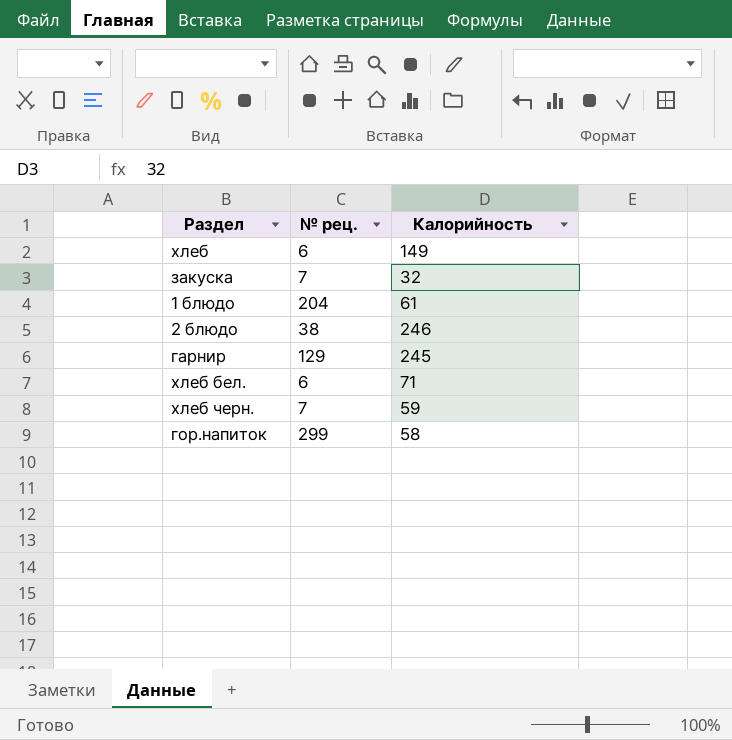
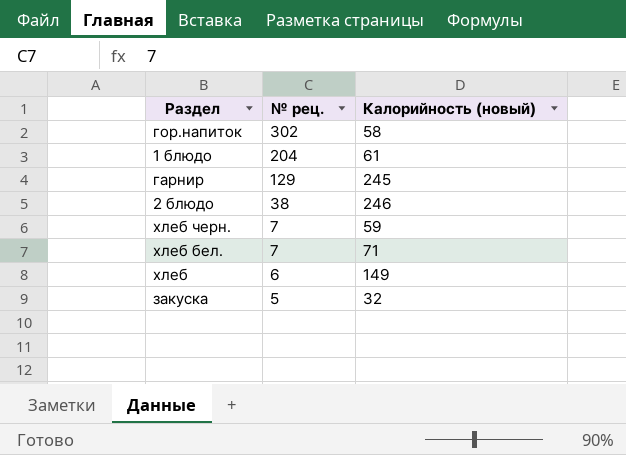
row order: none -> № рец. descending
column name: Калорийность -> Калорийность (новый)
гор.напиток | № рец.: 299 -> 302
хлеб бел. | № рец.: 6 -> 7
закуска | № рец.: 7 -> 5

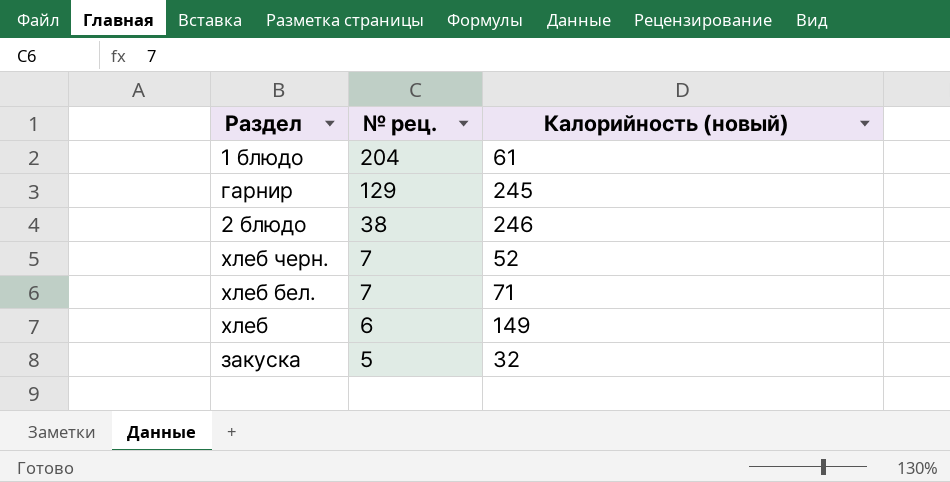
row гор.напиток: 302 | 58 -> none
хлеб черн. | Калорийность (новый): 59 -> 52

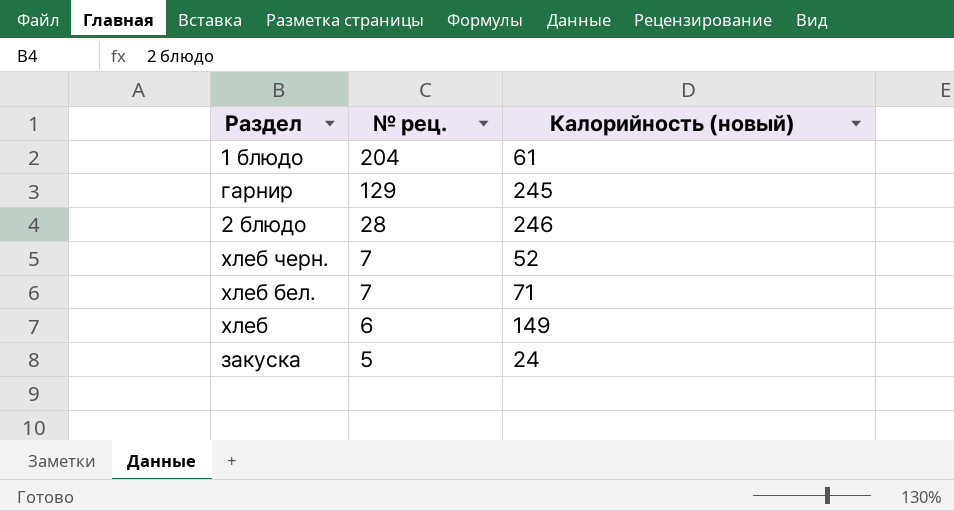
2 блюдо | № рец.: 38 -> 28
закуска | Калорийность (новый): 32 -> 24

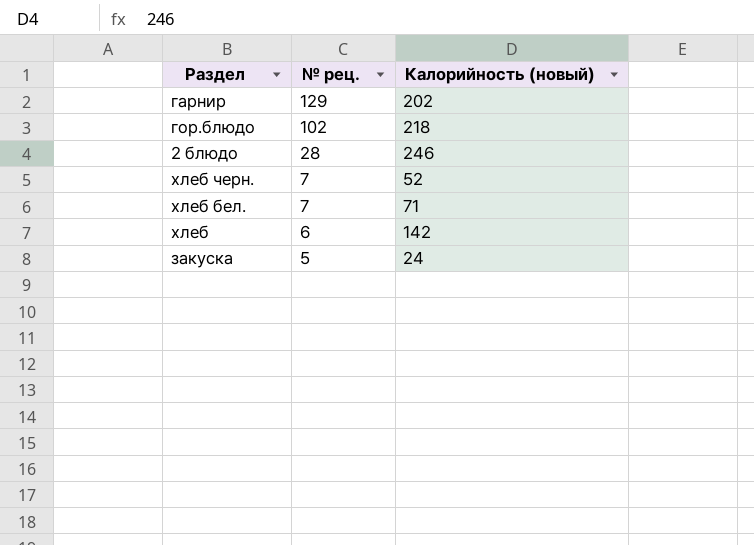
row 1 блюдо: 204 | 61 -> none
гарнир | Калорийность (новый): 245 -> 202
row гор.блюдо: none -> 102 | 218
хлеб | Калорийность (новый): 149 -> 142

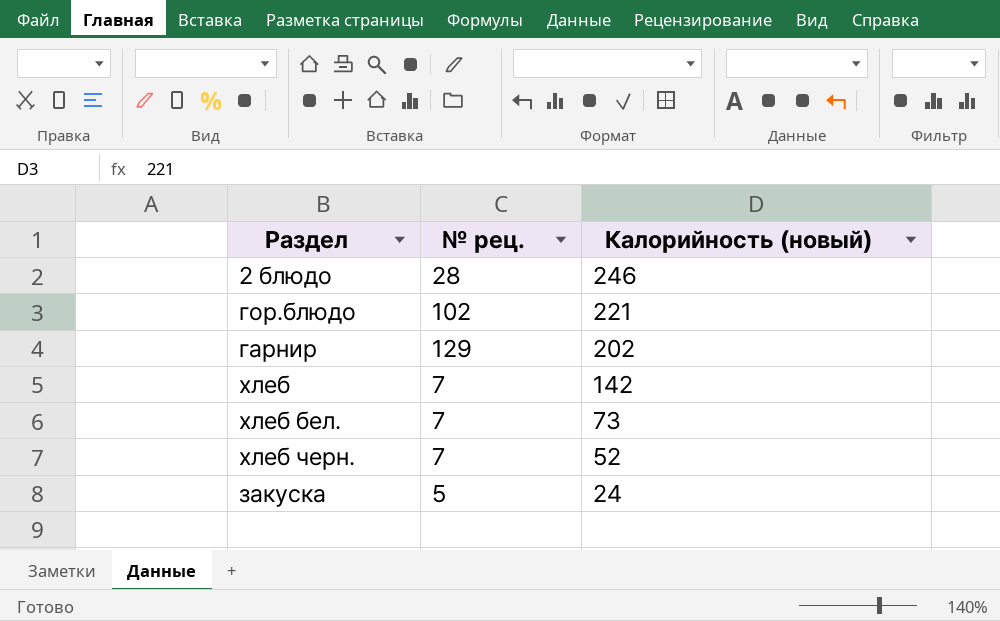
row order: № рец. descending -> Калорийность (новый) descending
гор.блюдо | Калорийность (новый): 218 -> 221
хлеб | № рец.: 6 -> 7
хлеб бел. | Калорийность (новый): 71 -> 73

